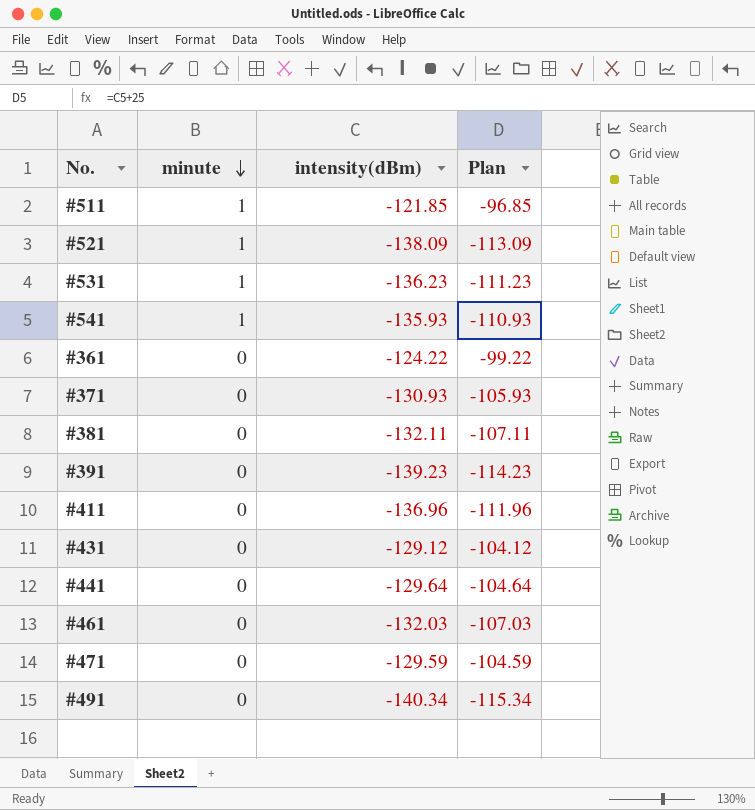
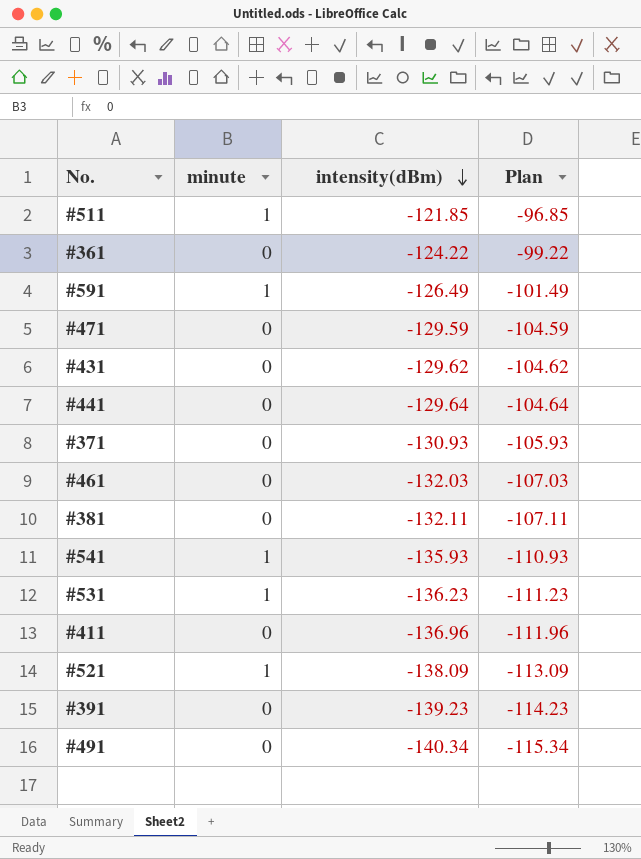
row order: minute descending -> intensity(dBm) descending
row #591: none -> 1 | -126.49 | -101.49
#431 | intensity(dBm): -129.12 -> -129.62
#431 | Plan: -104.12 -> -104.62

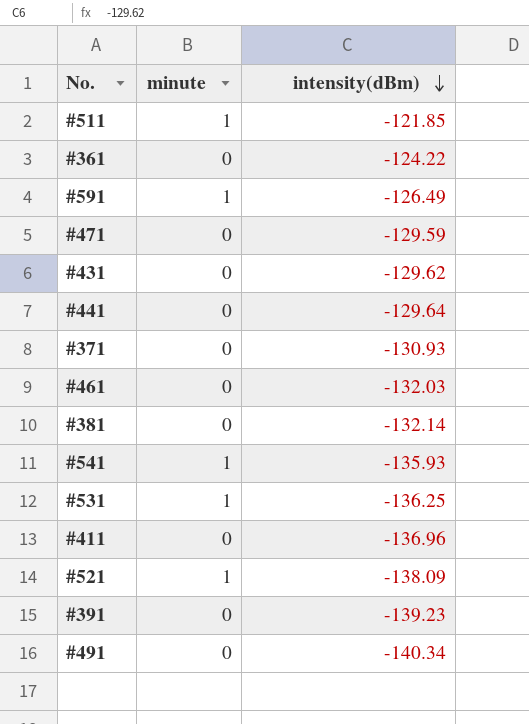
column Plan | formula: [intensity(dBm)] + 25 -> none
#381 | intensity(dBm): -132.11 -> -132.14
#531 | intensity(dBm): -136.23 -> -136.25

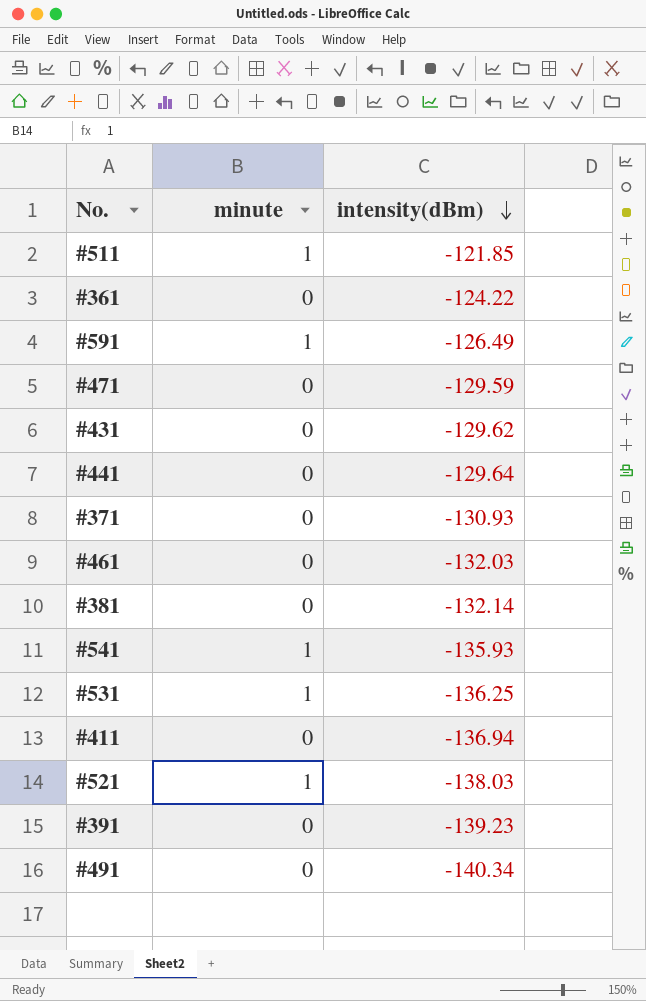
#411 | intensity(dBm): -136.96 -> -136.94
#521 | intensity(dBm): -138.09 -> -138.03

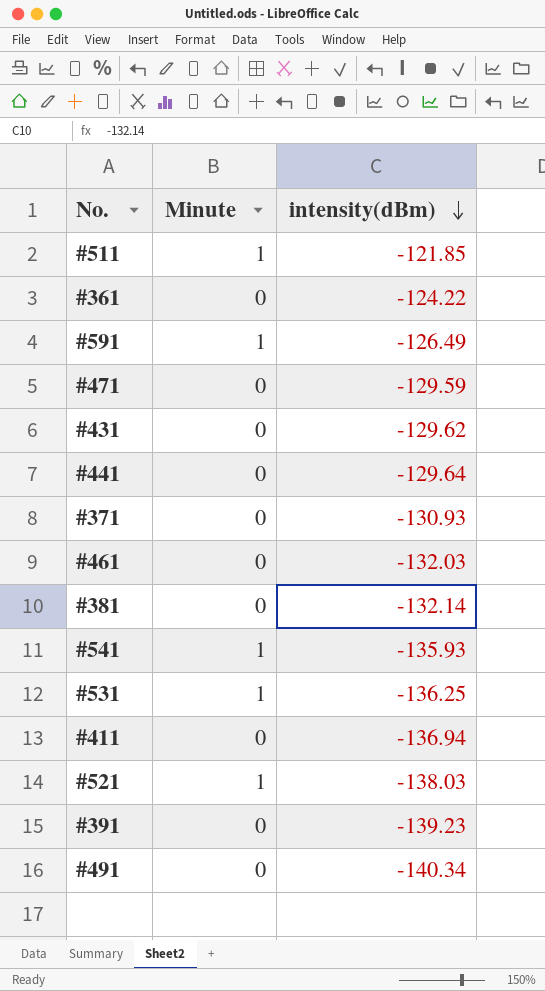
column name: minute -> Minute

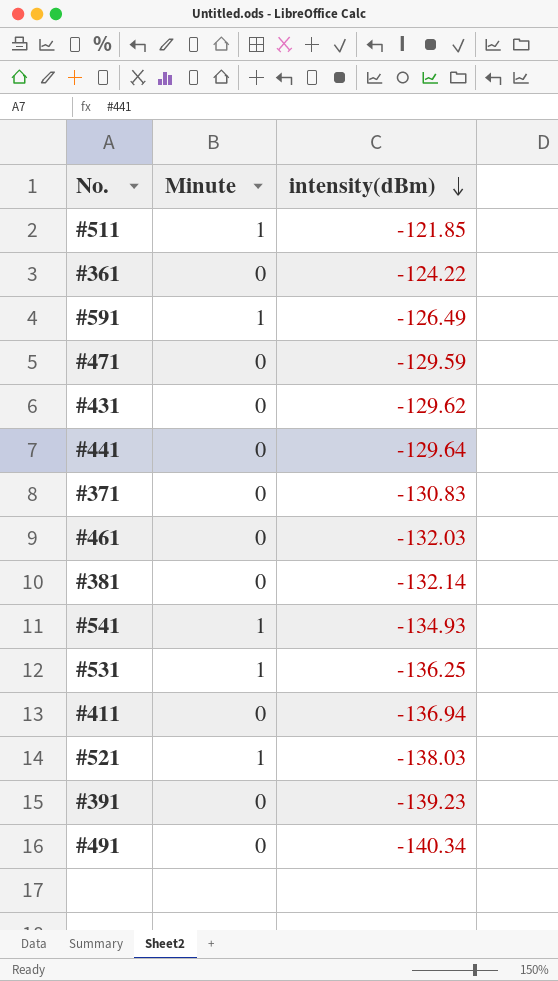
#371 | intensity(dBm): -130.93 -> -130.83
#541 | intensity(dBm): -135.93 -> -134.93

